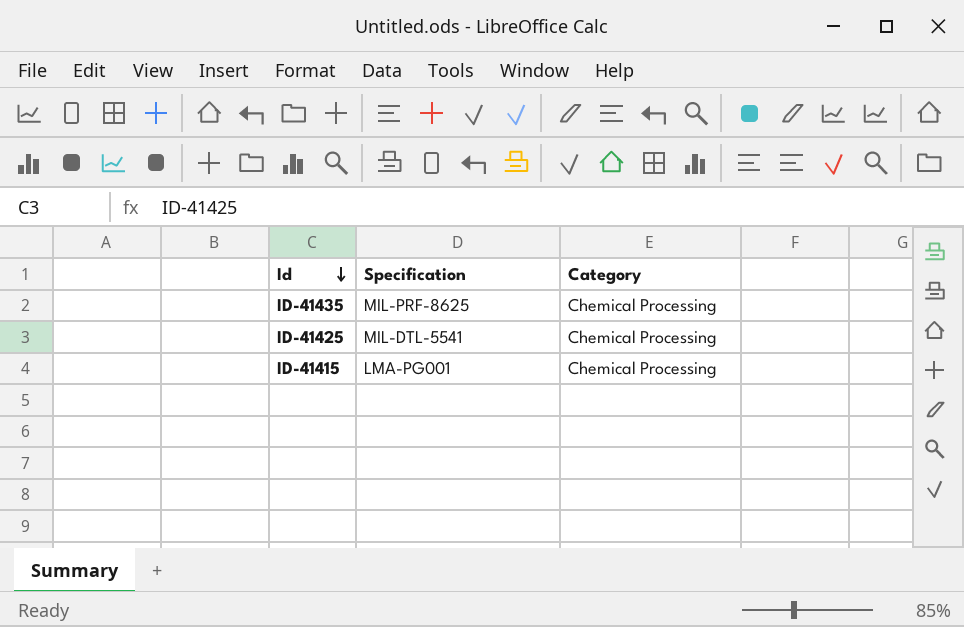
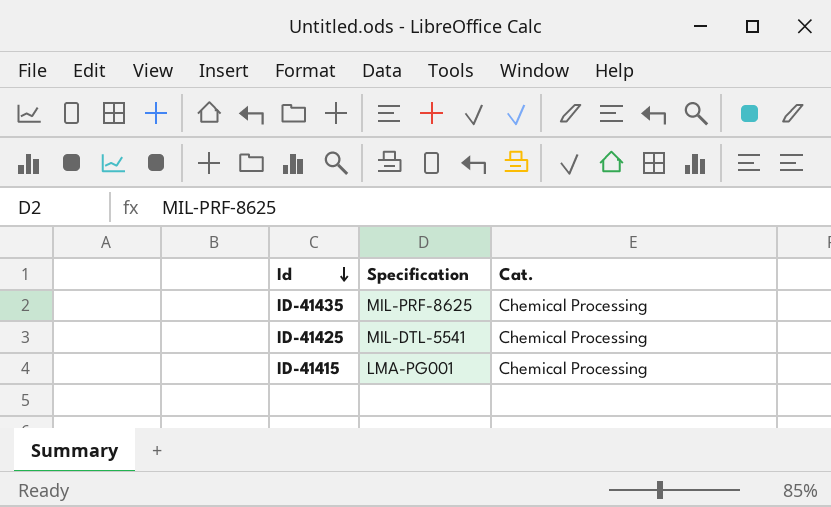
column name: Category -> Cat.

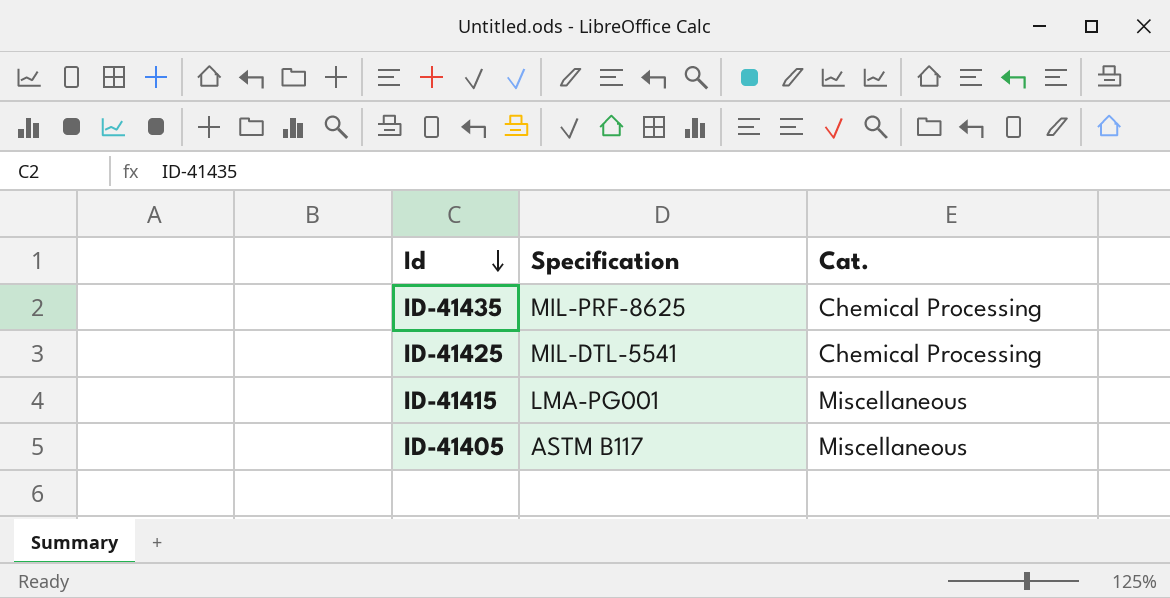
ID-41415 | Cat.: Chemical Processing -> Miscellaneous
row ID-41405: none -> ASTM B117 | Miscellaneous

